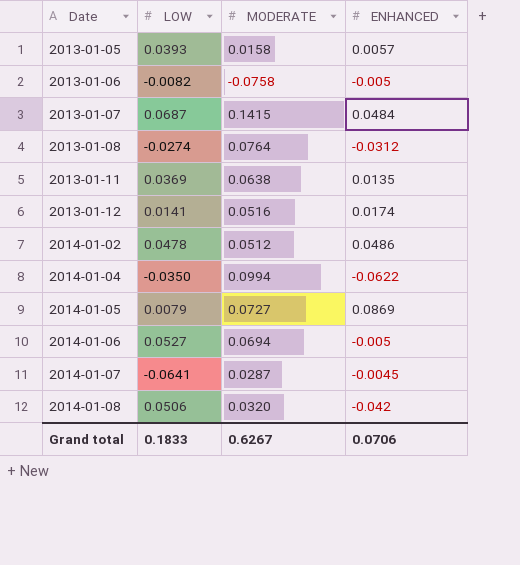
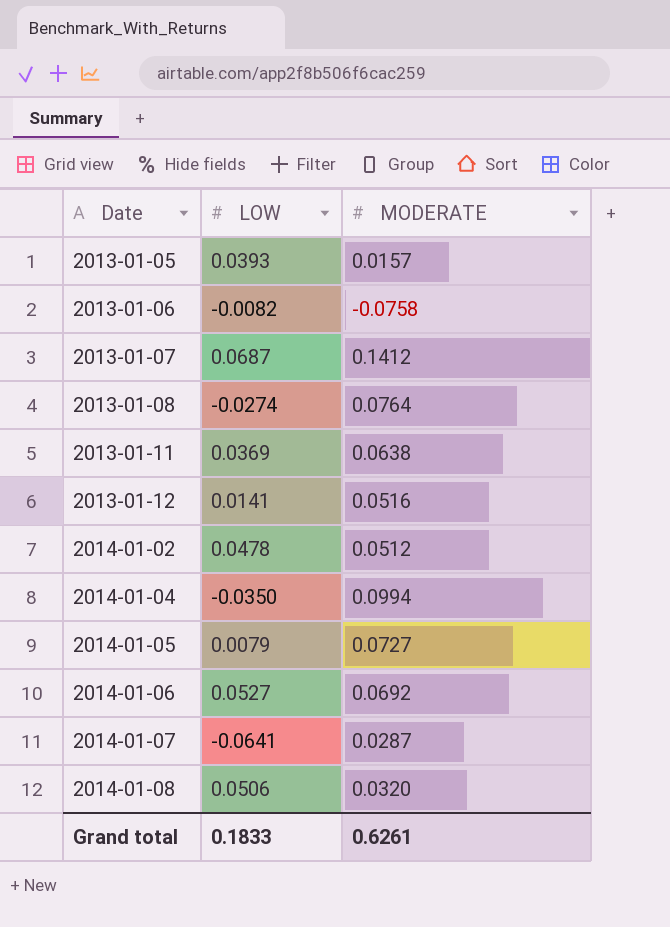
column ENHANCED | position: 4 -> none
2013-01-05 | MODERATE: 0.0158 -> 0.0157
2013-01-07 | MODERATE: 0.1415 -> 0.1412
2014-01-06 | MODERATE: 0.0694 -> 0.0692
Grand total | MODERATE: 0.6267 -> 0.6261

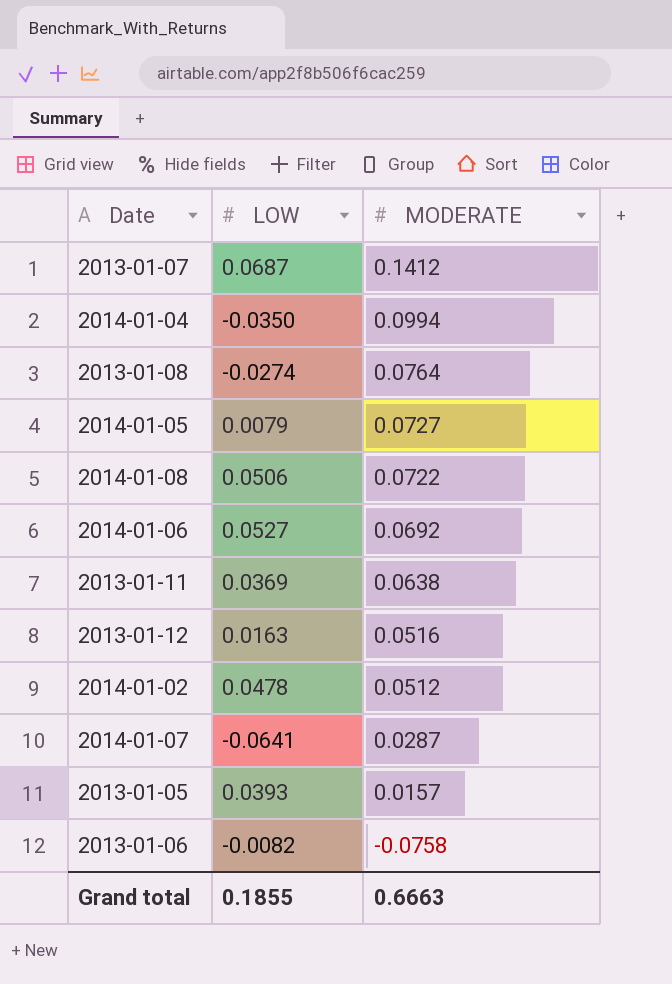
row order: Date ascending -> MODERATE descending
2014-01-08 | MODERATE: 0.0320 -> 0.0722
2013-01-12 | LOW: 0.0141 -> 0.0163
Grand total | LOW: 0.1833 -> 0.1855
Grand total | MODERATE: 0.6261 -> 0.6663

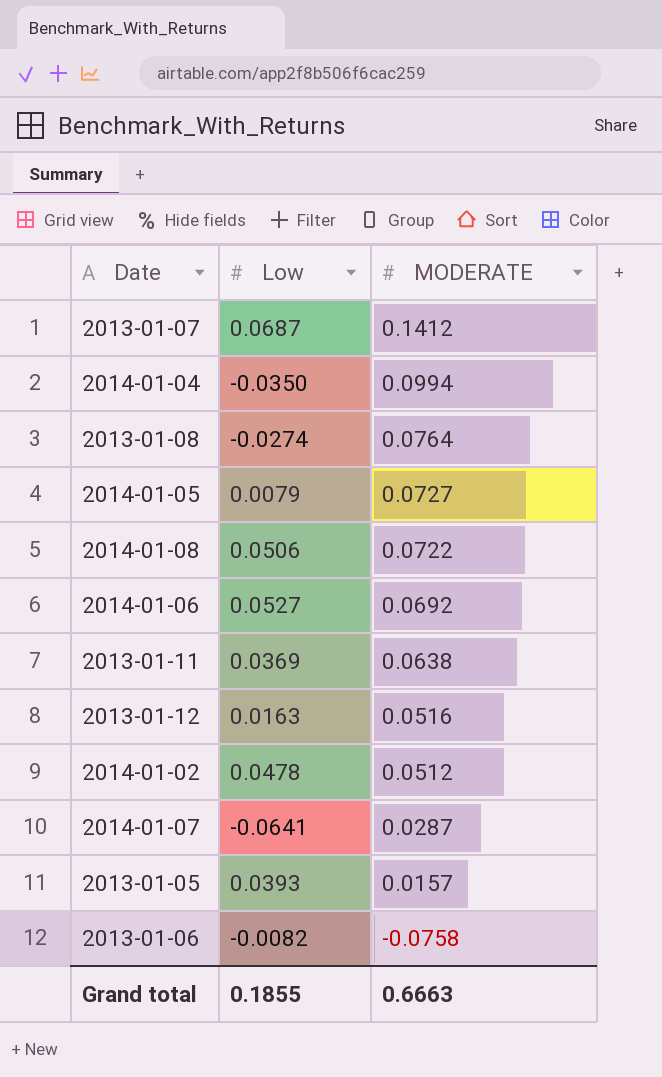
column name: LOW -> Low

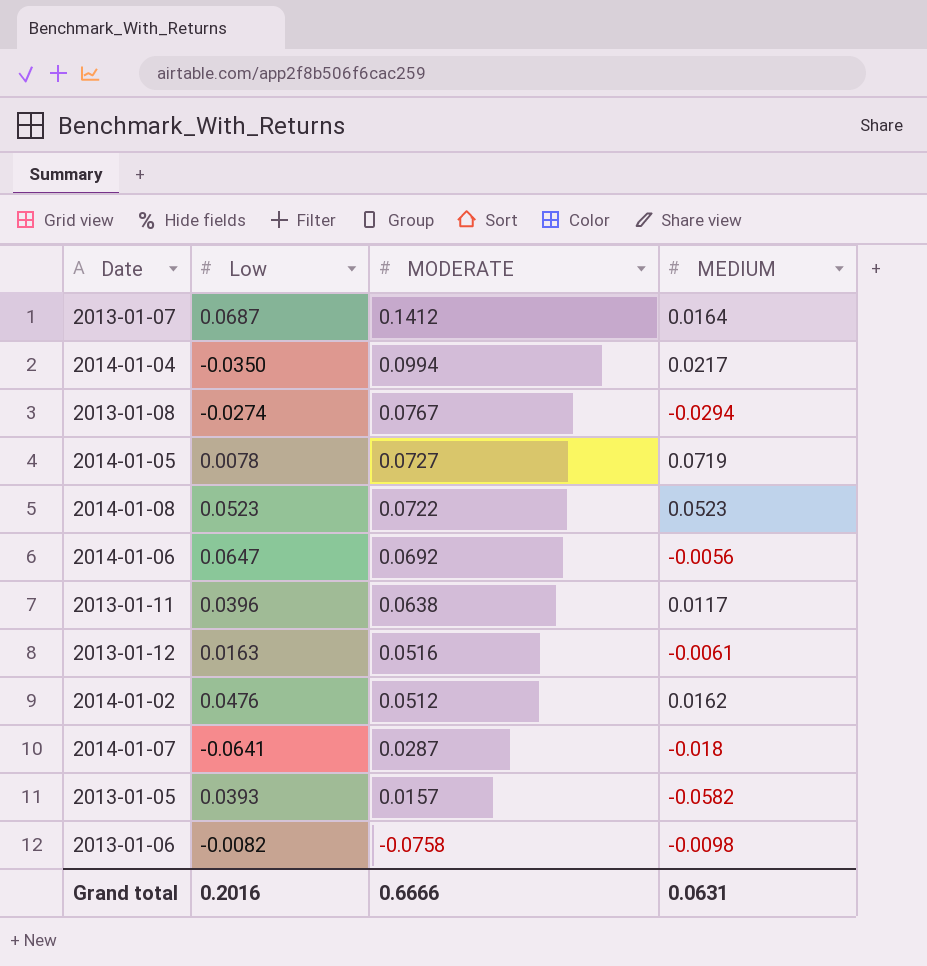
column MEDIUM | position: none -> 4
2013-01-08 | MODERATE: 0.0764 -> 0.0767
2014-01-05 | Low: 0.0079 -> 0.0078
2014-01-08 | Low: 0.0506 -> 0.0523
2014-01-06 | Low: 0.0527 -> 0.0647
2013-01-11 | Low: 0.0369 -> 0.0396
2014-01-02 | Low: 0.0478 -> 0.0476
Grand total | Low: 0.1855 -> 0.2016
Grand total | MODERATE: 0.6663 -> 0.6666

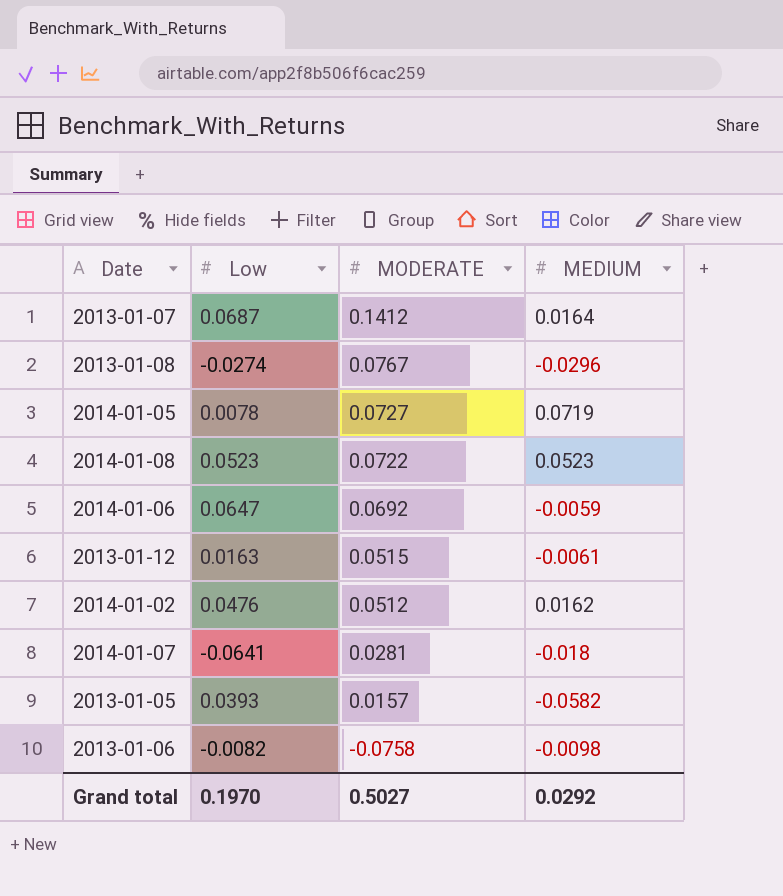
row 2014-01-04: -0.0350 | 0.0994 | 0.0217 -> none
row 2013-01-11: 0.0396 | 0.0638 | 0.0117 -> none
2013-01-08 | MEDIUM: -0.0294 -> -0.0296
2014-01-06 | MEDIUM: -0.0056 -> -0.0059
2013-01-12 | MODERATE: 0.0516 -> 0.0515
2014-01-07 | MODERATE: 0.0287 -> 0.0281
Grand total | Low: 0.2016 -> 0.1970
Grand total | MODERATE: 0.6666 -> 0.5027
Grand total | MEDIUM: 0.0631 -> 0.0292

